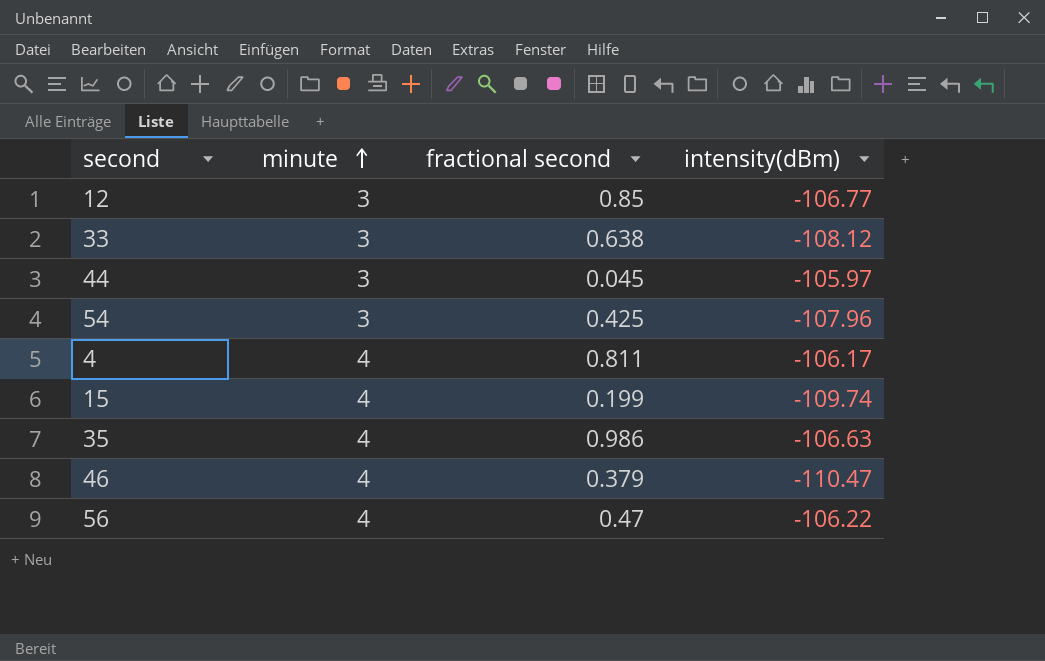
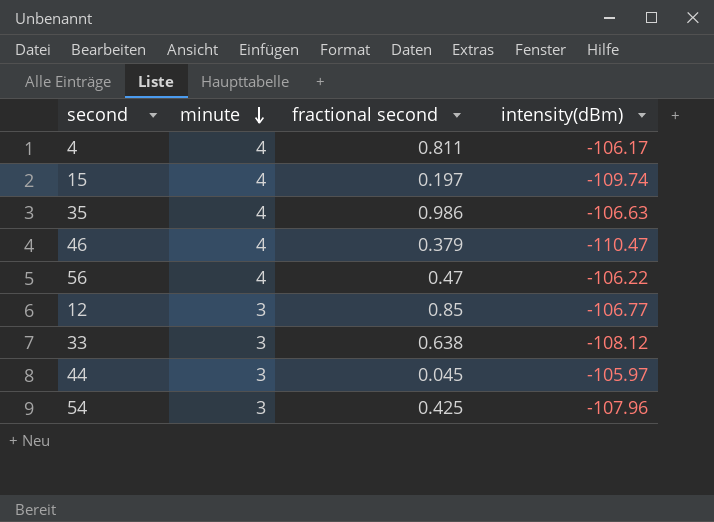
row order: minute ascending -> minute descending
15 | fractional second: 0.199 -> 0.197

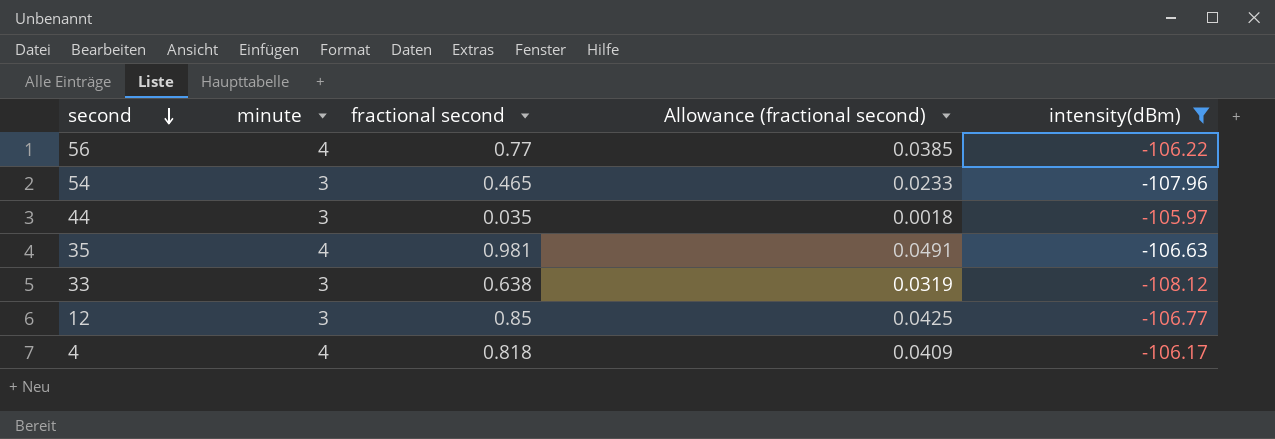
filter: none -> intensity(dBm) >= -108.12
row order: minute descending -> second descending
column Allowance (fractional second) | formula: none -> [fractional second] * 0.05
56 | fractional second: 0.47 -> 0.77
54 | fractional second: 0.425 -> 0.465
44 | fractional second: 0.045 -> 0.035
35 | fractional second: 0.986 -> 0.981
4 | fractional second: 0.811 -> 0.818

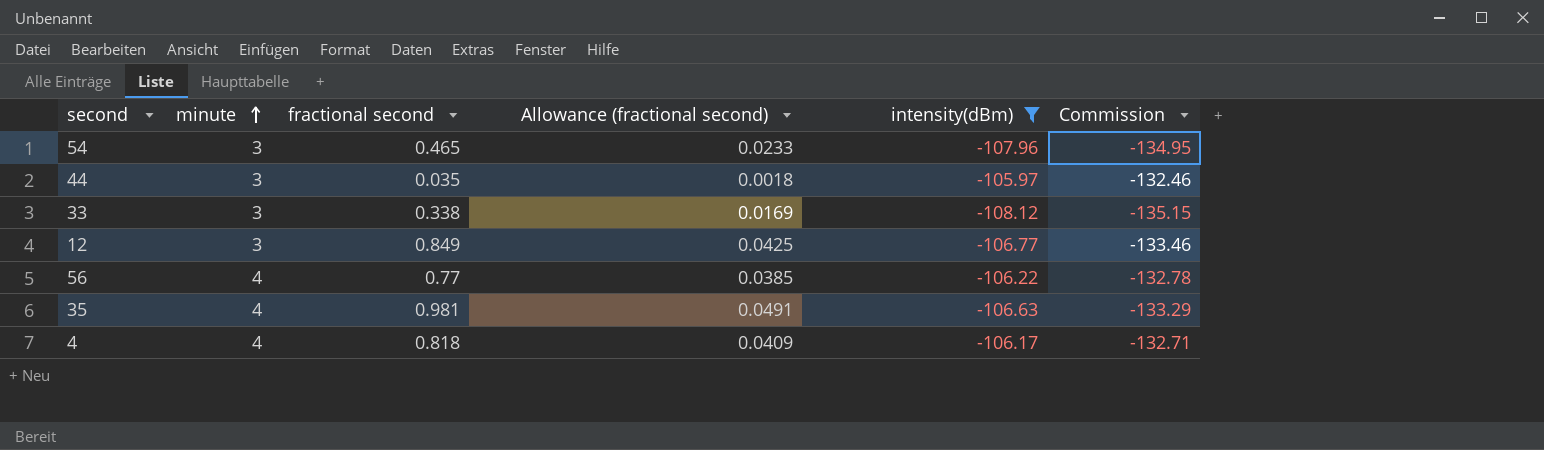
row order: second descending -> minute ascending
column Commission | formula: none -> [intensity(dBm)] * 1.25
33 | fractional second: 0.638 -> 0.338
33 | Allowance (fractional second): 0.0319 -> 0.0169
12 | fractional second: 0.85 -> 0.849

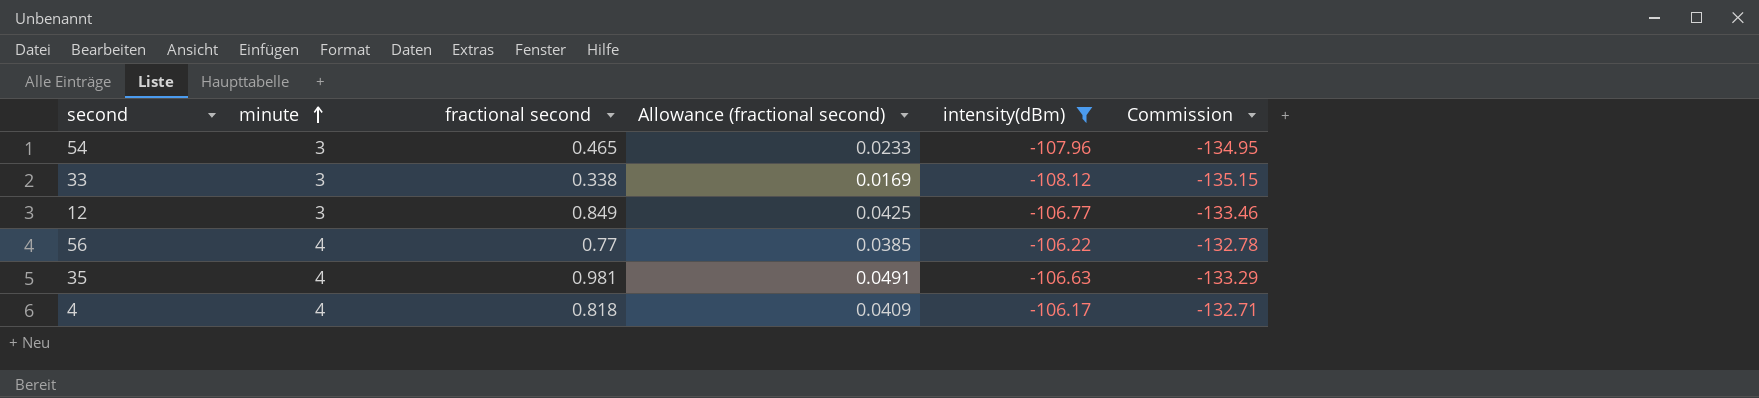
row 44: 3 | 0.035 | 0.0018 | -105.97 | -132.46 -> none

